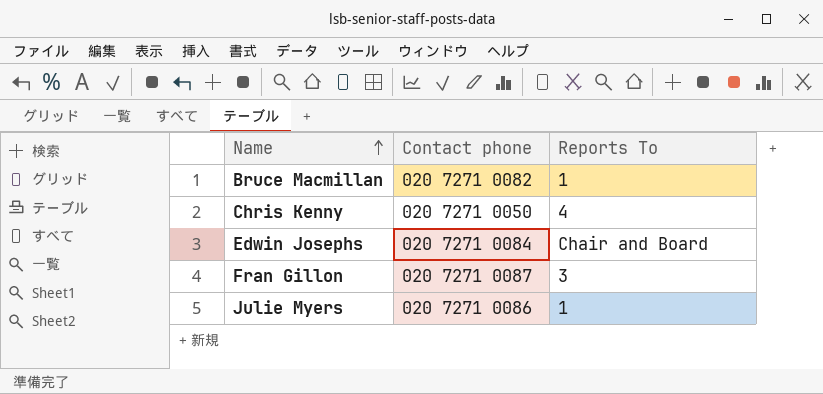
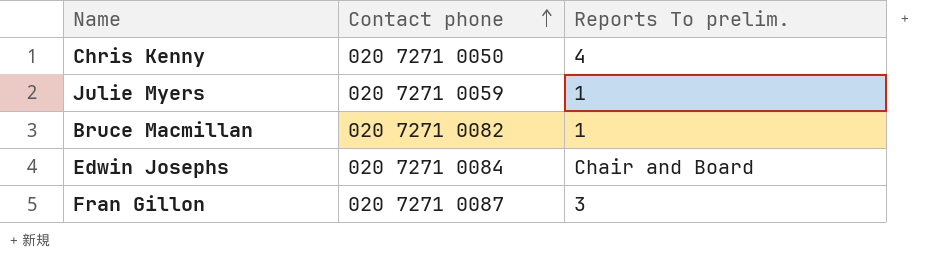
row order: Name ascending -> Contact phone ascending
column name: Reports To -> Reports To prelim.
Julie Myers | Contact phone: 020 7271 0086 -> 020 7271 0059

